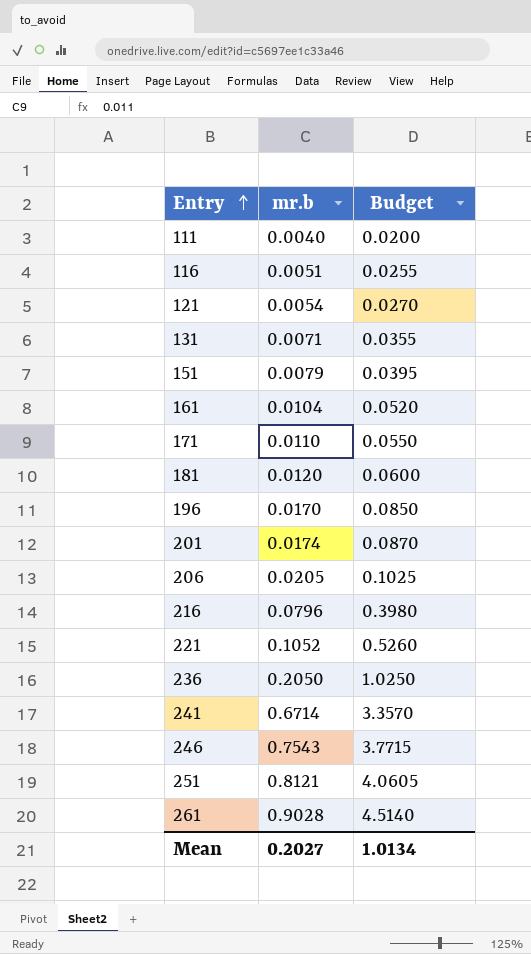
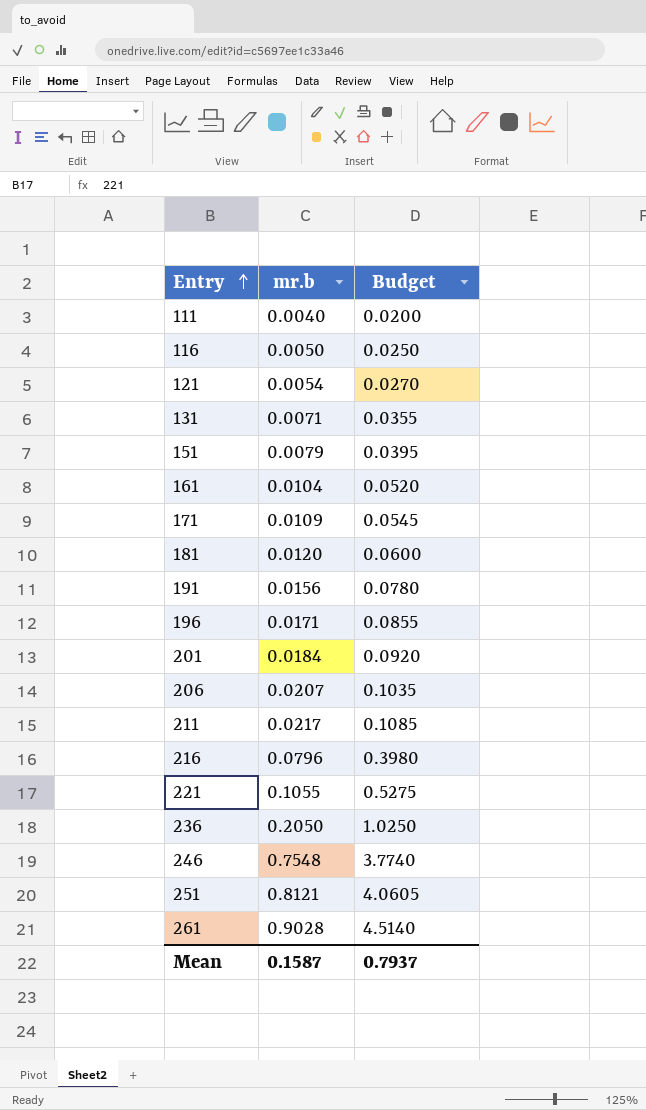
row 241: 0.6714 | 3.3570 -> none
116 | mr.b: 0.0051 -> 0.0050
116 | Budget: 0.0255 -> 0.0250
171 | mr.b: 0.0110 -> 0.0109
171 | Budget: 0.0550 -> 0.0545
row 191: none -> 0.0156 | 0.0780
196 | mr.b: 0.0170 -> 0.0171
196 | Budget: 0.0850 -> 0.0855
201 | mr.b: 0.0174 -> 0.0184
201 | Budget: 0.0870 -> 0.0920
206 | mr.b: 0.0205 -> 0.0207
206 | Budget: 0.1025 -> 0.1035
row 211: none -> 0.0217 | 0.1085
221 | mr.b: 0.1052 -> 0.1055
221 | Budget: 0.5260 -> 0.5275
246 | mr.b: 0.7543 -> 0.7548
246 | Budget: 3.7715 -> 3.7740
Mean | mr.b: 0.2027 -> 0.1587
Mean | Budget: 1.0134 -> 0.7937

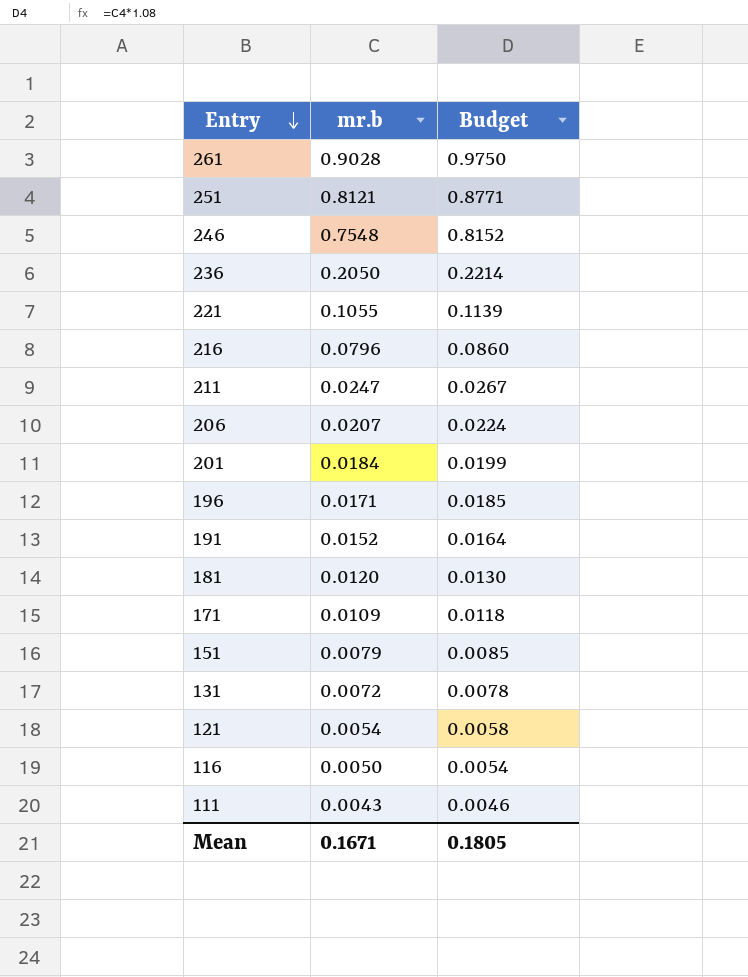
row order: Entry ascending -> Entry descending
column Budget | formula: [mr.b] * 5 -> [mr.b] * 1.08
row 161: 0.0104 | 0.0520 -> none
211 | mr.b: 0.0217 -> 0.0247
191 | mr.b: 0.0156 -> 0.0152
131 | mr.b: 0.0071 -> 0.0072
111 | mr.b: 0.0040 -> 0.0043
Mean | mr.b: 0.1587 -> 0.1671
Mean | Budget: 0.7937 -> 0.1805

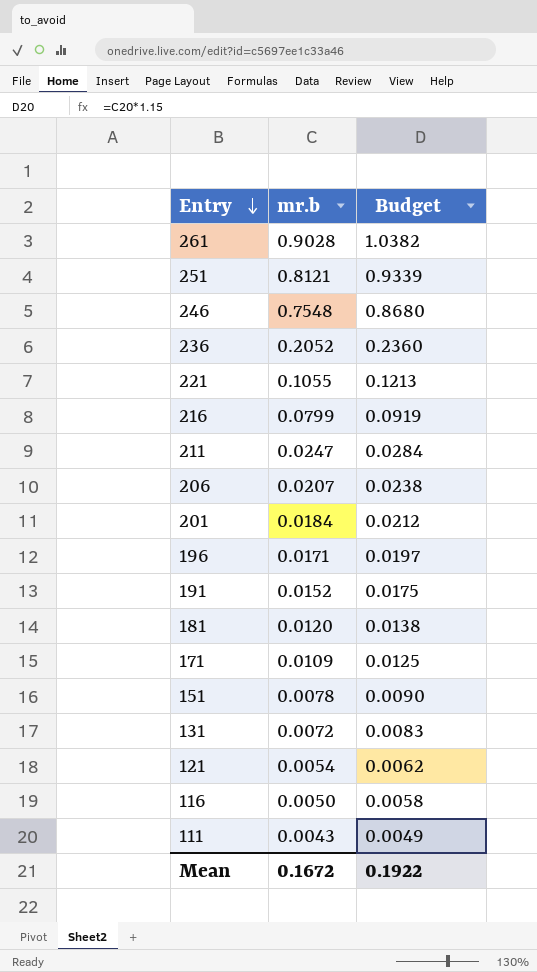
column Budget | formula: [mr.b] * 1.08 -> [mr.b] * 1.15
236 | mr.b: 0.2050 -> 0.2052
216 | mr.b: 0.0796 -> 0.0799
151 | mr.b: 0.0079 -> 0.0078
Mean | mr.b: 0.1671 -> 0.1672
Mean | Budget: 0.1805 -> 0.1922

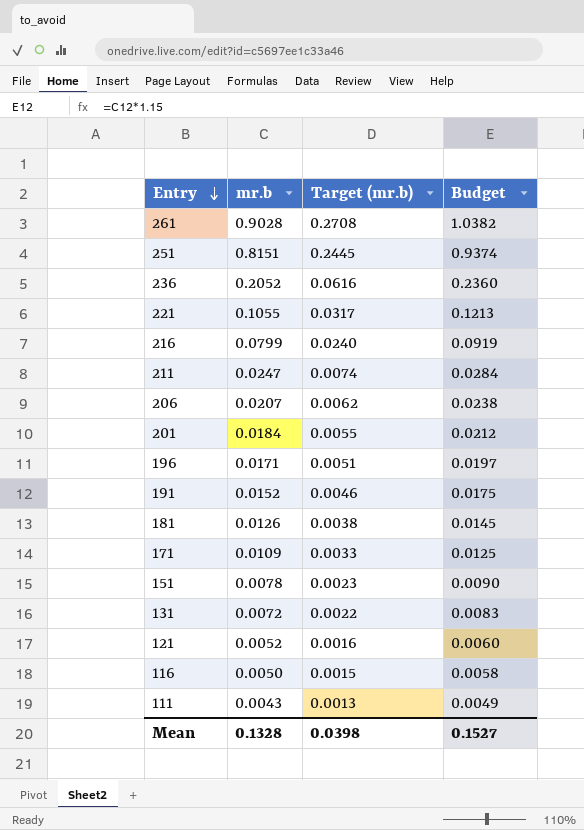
column Target (mr.b) | formula: none -> [mr.b] * 0.3
row 246: 0.7548 | 0.8680 -> none
251 | mr.b: 0.8121 -> 0.8151
251 | Budget: 0.9339 -> 0.9374
181 | mr.b: 0.0120 -> 0.0126
181 | Budget: 0.0138 -> 0.0145
121 | mr.b: 0.0054 -> 0.0052
121 | Budget: 0.0062 -> 0.0060
Mean | mr.b: 0.1672 -> 0.1328
Mean | Budget: 0.1922 -> 0.1527

